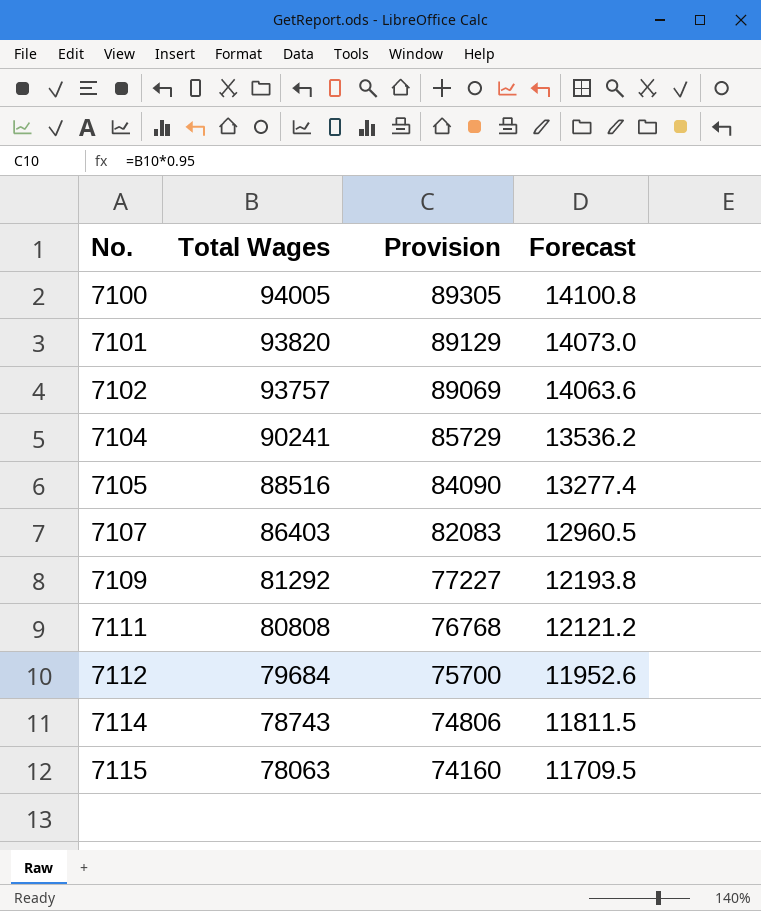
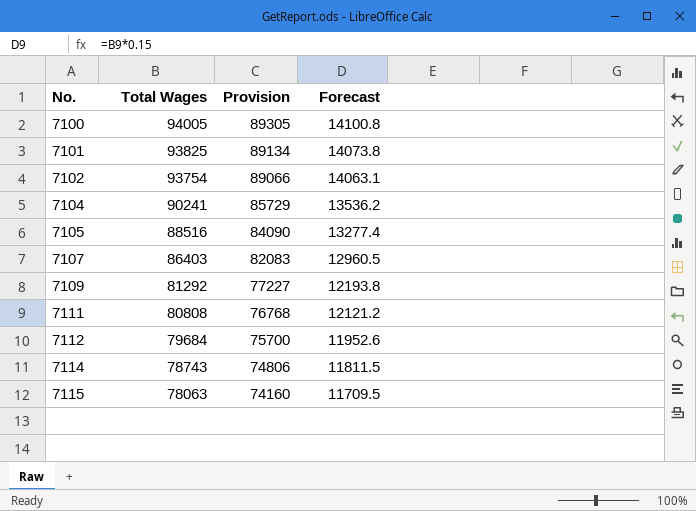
7101 | Total Wages: 93820 -> 93825
7101 | Provision: 89129 -> 89134
7101 | Forecast: 14073.0 -> 14073.8
7102 | Total Wages: 93757 -> 93754
7102 | Provision: 89069 -> 89066
7102 | Forecast: 14063.6 -> 14063.1

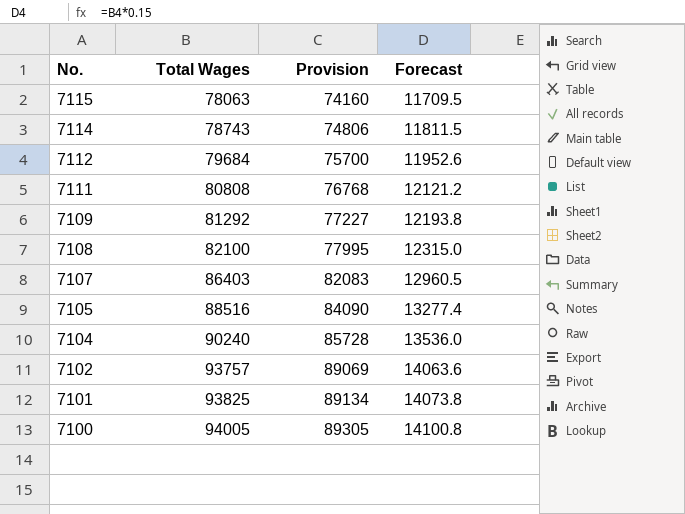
row order: No. ascending -> No. descending
row 7108: none -> 82100 | 77995 | 12315.0
7104 | Total Wages: 90241 -> 90240
7104 | Provision: 85729 -> 85728
7104 | Forecast: 13536.2 -> 13536.0
7102 | Total Wages: 93754 -> 93757
7102 | Provision: 89066 -> 89069
7102 | Forecast: 14063.1 -> 14063.6

